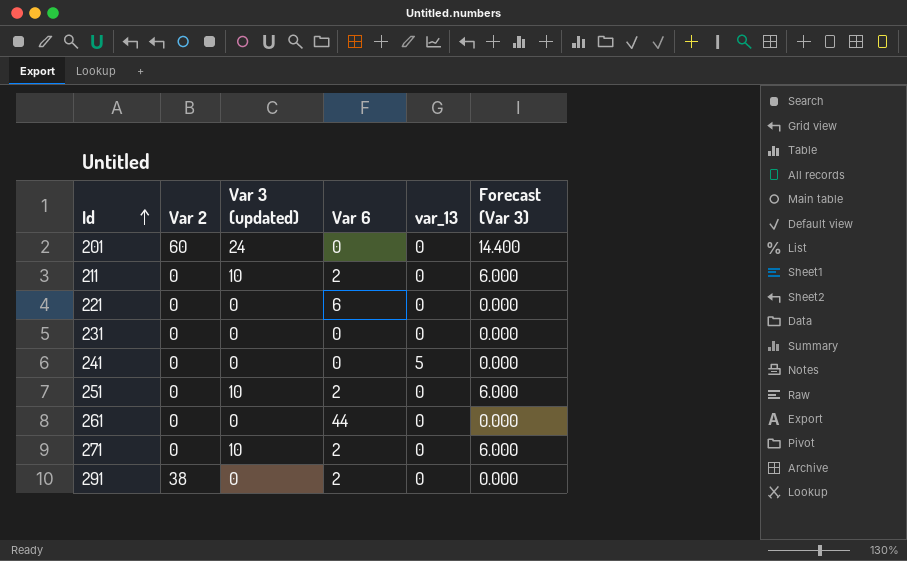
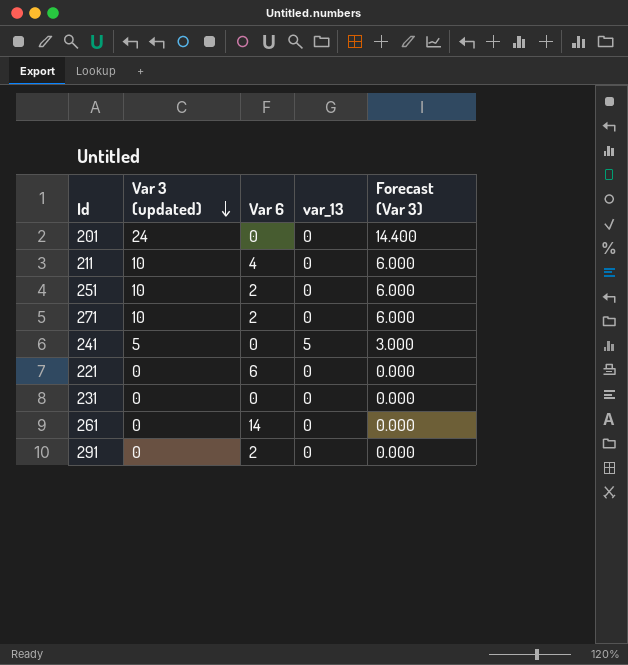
row order: Id ascending -> Var 3 (updated) descending
column Var 2 | position: 2 -> none
211 | Var 6: 2 -> 4
241 | Var 3 (updated): 0 -> 5
241 | Forecast (Var 3): 0.000 -> 3.000
261 | Var 6: 44 -> 14

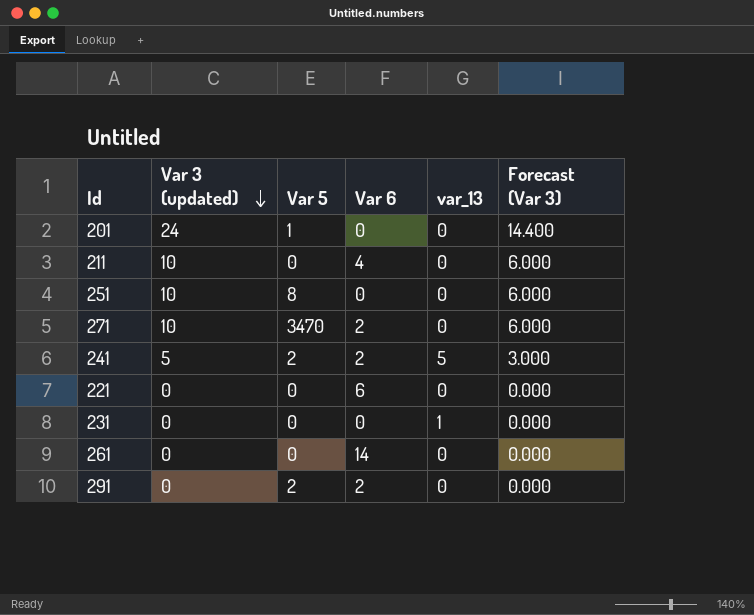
column Var 5 | position: none -> 3
251 | Var 6: 2 -> 0
241 | Var 6: 0 -> 2
231 | var_13: 0 -> 1

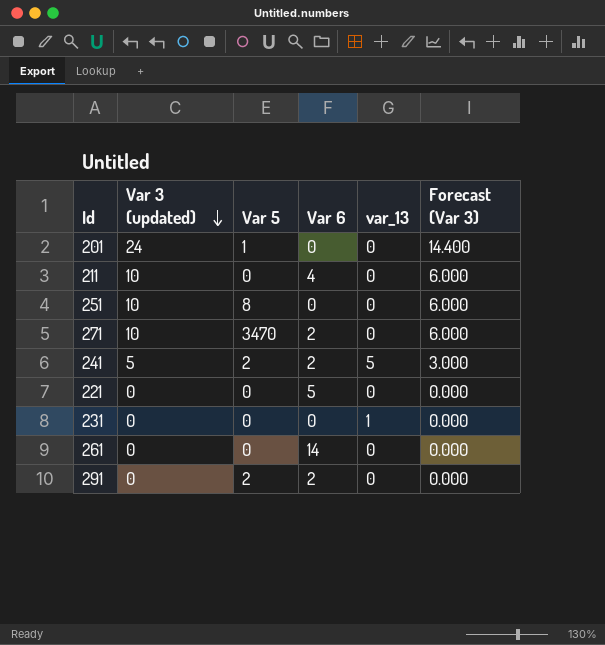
221 | Var 6: 6 -> 5

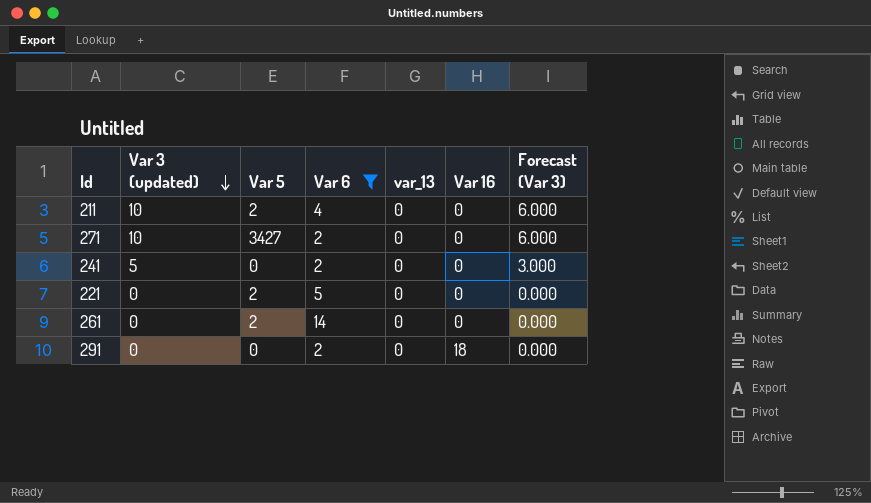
filter: none -> Var 6 != 0
column Var 16 | position: none -> 6
211 | Var 5: 0 -> 2
271 | Var 5: 3470 -> 3427
241 | Var 5: 2 -> 0
241 | var_13: 5 -> 0
221 | Var 5: 0 -> 2
261 | Var 5: 0 -> 2
291 | Var 5: 2 -> 0

